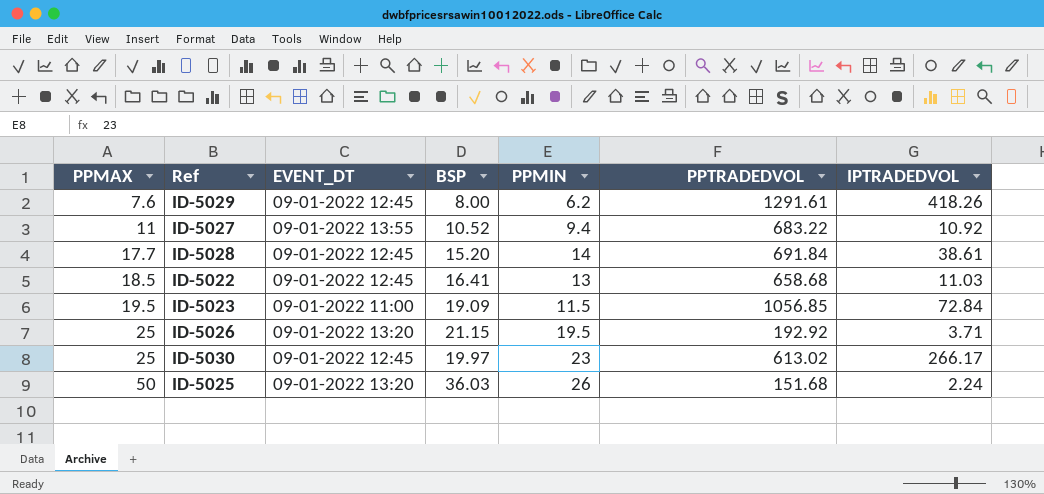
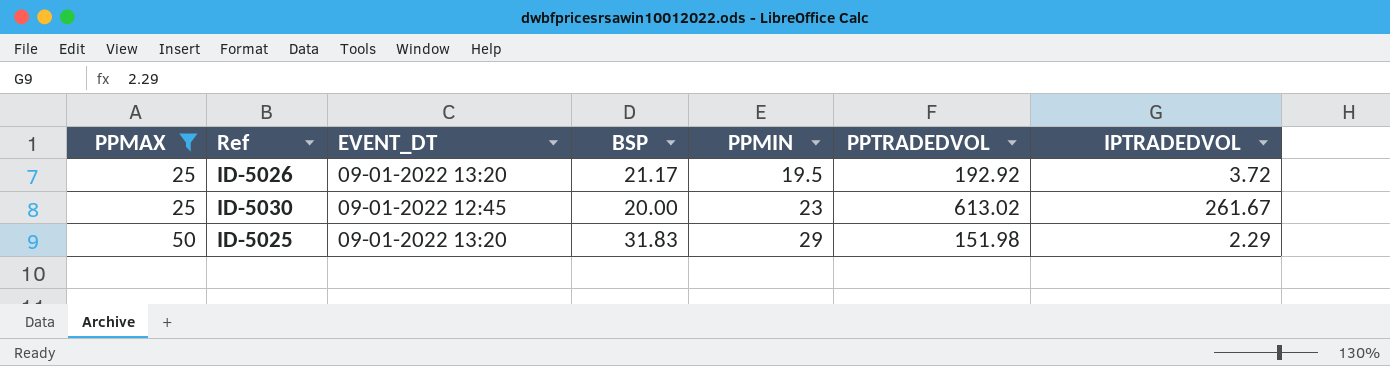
filter: none -> PPMAX >= 25
ID-5026 | BSP: 21.15 -> 21.17
ID-5026 | IPTRADEDVOL: 3.71 -> 3.72
ID-5030 | BSP: 19.97 -> 20.00
ID-5030 | IPTRADEDVOL: 266.17 -> 261.67
ID-5025 | BSP: 36.03 -> 31.83
ID-5025 | PPMIN: 26 -> 29
ID-5025 | PPTRADEDVOL: 151.68 -> 151.98
ID-5025 | IPTRADEDVOL: 2.24 -> 2.29

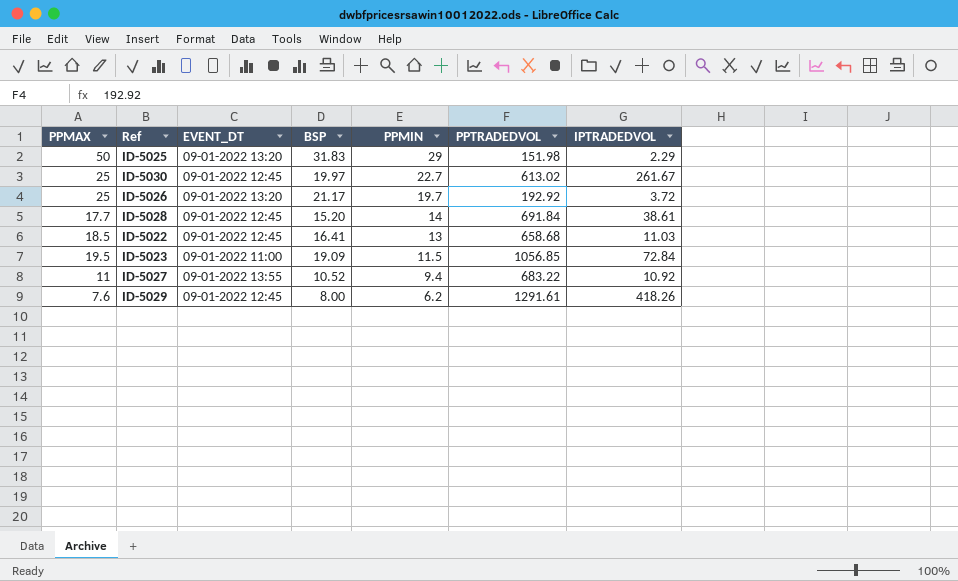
filter: PPMAX >= 25 -> none
row order: PPMAX ascending -> PPMIN descending
ID-5030 | BSP: 20.00 -> 19.97
ID-5030 | PPMIN: 23 -> 22.7
ID-5026 | PPMIN: 19.5 -> 19.7

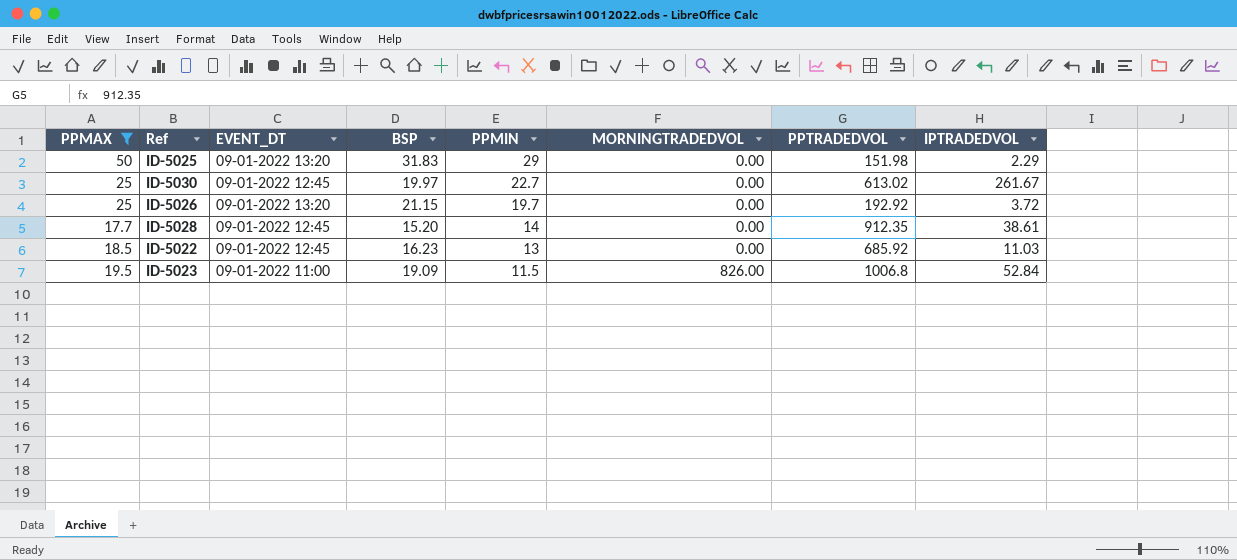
filter: none -> PPMAX >= 17.7
column MORNINGTRADEDVOL | position: none -> 6
ID-5026 | BSP: 21.17 -> 21.15
ID-5028 | PPTRADEDVOL: 691.84 -> 912.35
ID-5022 | BSP: 16.41 -> 16.23
ID-5022 | PPTRADEDVOL: 658.68 -> 685.92
ID-5023 | PPTRADEDVOL: 1056.85 -> 1006.8
ID-5023 | IPTRADEDVOL: 72.84 -> 52.84

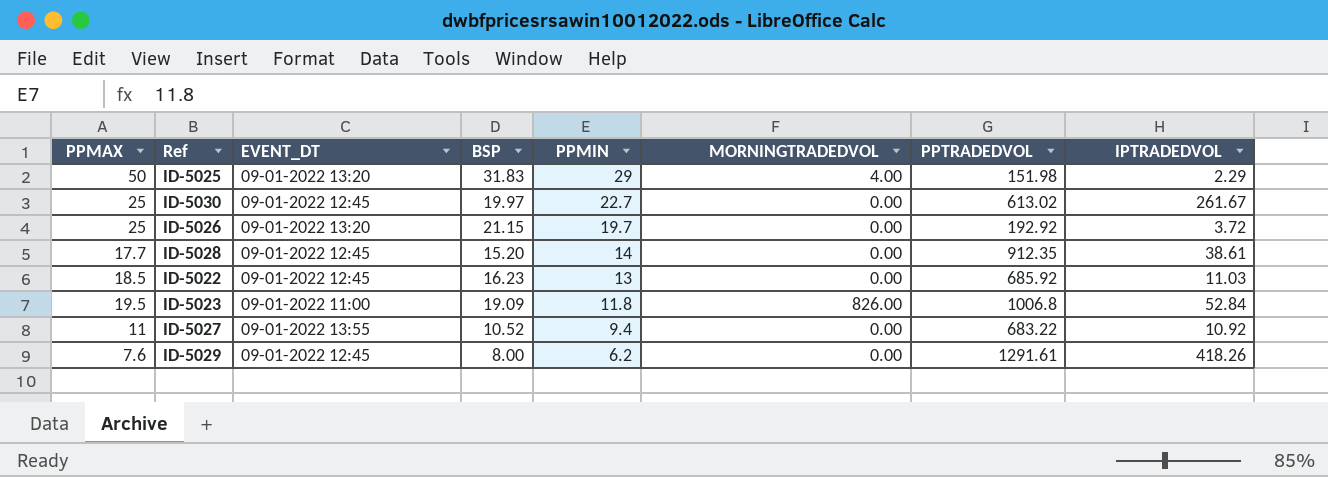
filter: PPMAX >= 17.7 -> none
ID-5025 | MORNINGTRADEDVOL: 0.00 -> 4.00
ID-5023 | PPMIN: 11.5 -> 11.8

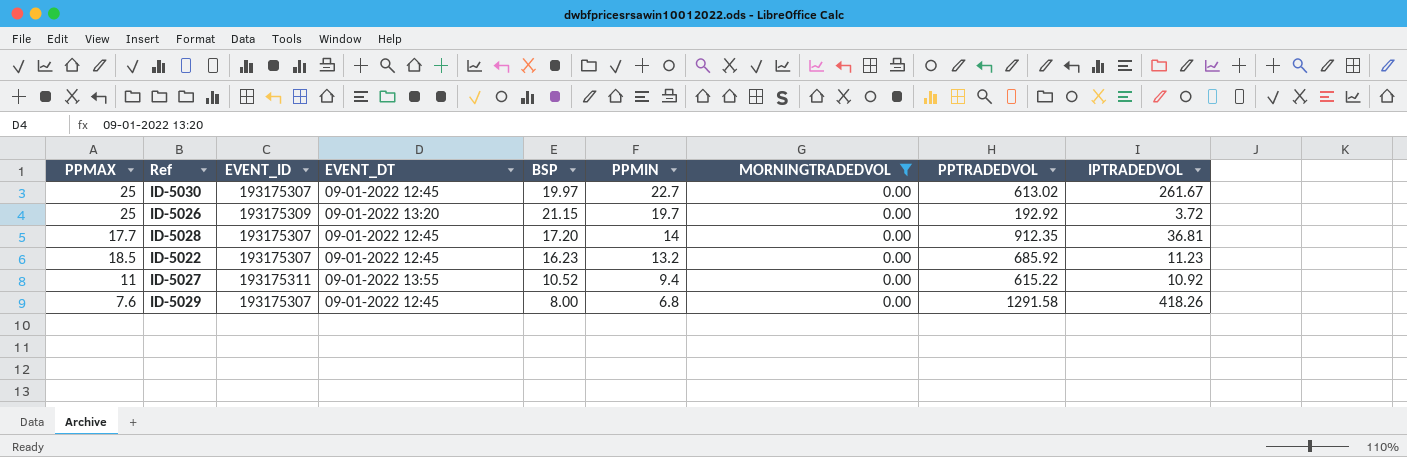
filter: none -> MORNINGTRADEDVOL = 0.00
column EVENT_ID | position: none -> 3
ID-5028 | BSP: 15.20 -> 17.20
ID-5028 | IPTRADEDVOL: 38.61 -> 36.81
ID-5022 | PPMIN: 13 -> 13.2
ID-5022 | IPTRADEDVOL: 11.03 -> 11.23
ID-5027 | PPTRADEDVOL: 683.22 -> 615.22
ID-5029 | PPMIN: 6.2 -> 6.8
ID-5029 | PPTRADEDVOL: 1291.61 -> 1291.58

